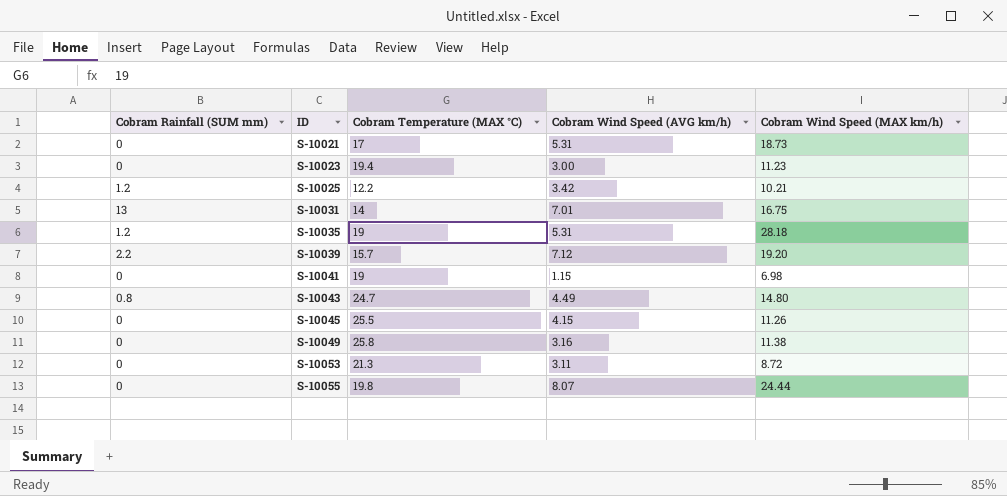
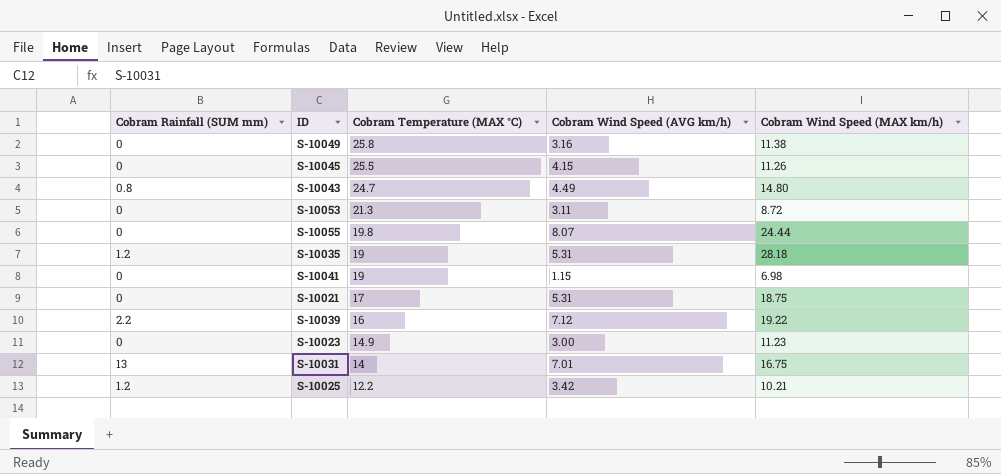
row order: ID ascending -> Cobram Temperature (MAX °C) descending
S-10021 | Cobram Wind Speed (MAX km/h): 18.73 -> 18.75
S-10039 | Cobram Temperature (MAX °C): 15.7 -> 16
S-10039 | Cobram Wind Speed (MAX km/h): 19.20 -> 19.22
S-10023 | Cobram Temperature (MAX °C): 19.4 -> 14.9

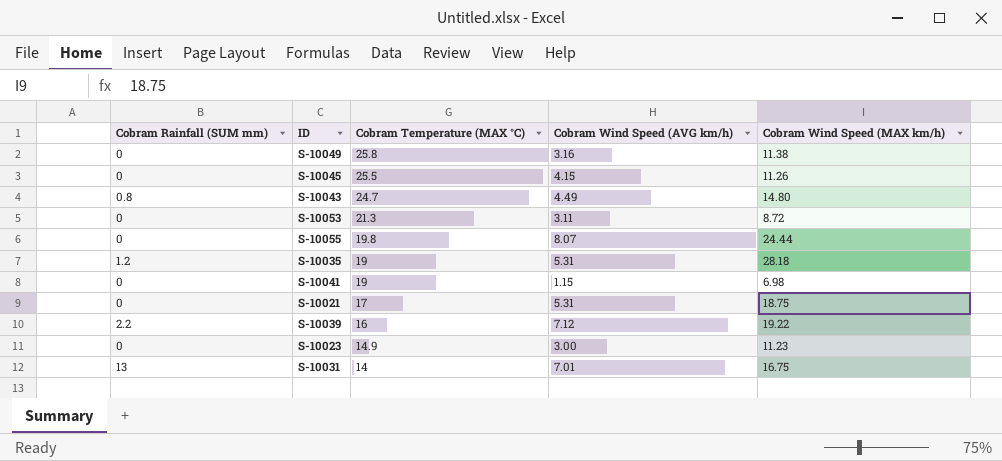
row S-10025: 1.2 | 12.2 | 3.42 | 10.21 -> none

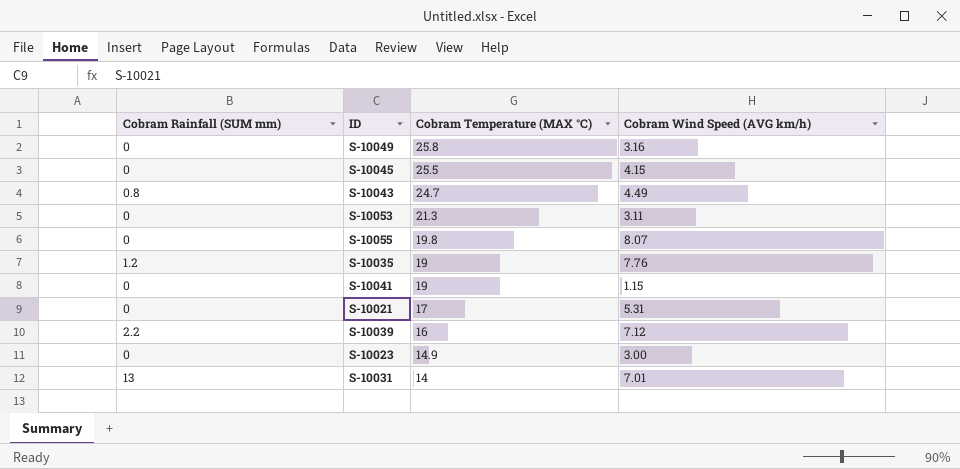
column Cobram Wind Speed (MAX km/h) | position: 5 -> none
S-10035 | Cobram Wind Speed (AVG km/h): 5.31 -> 7.76

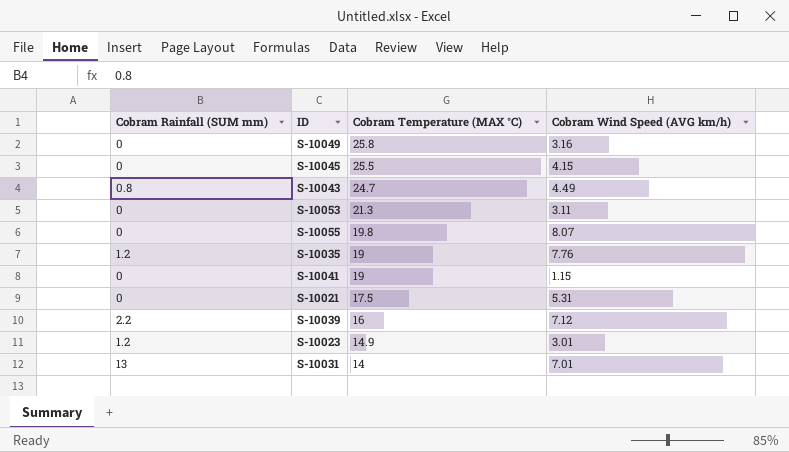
S-10021 | Cobram Temperature (MAX °C): 17 -> 17.5
S-10023 | Cobram Rainfall (SUM mm): 0 -> 1.2
S-10023 | Cobram Wind Speed (AVG km/h): 3.00 -> 3.01

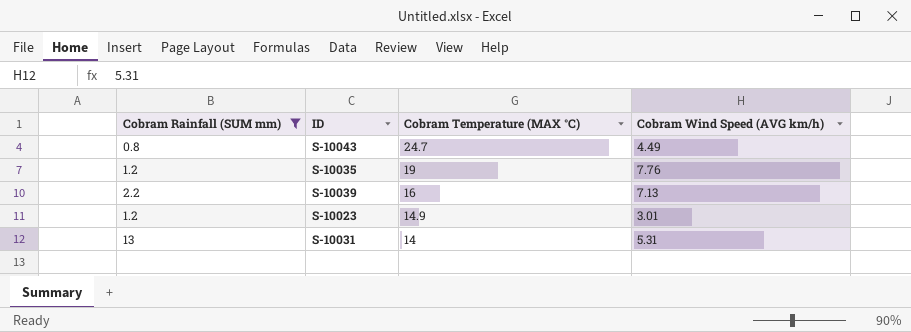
filter: none -> Cobram Rainfall (SUM mm) != 0
S-10039 | Cobram Wind Speed (AVG km/h): 7.12 -> 7.13
S-10031 | Cobram Wind Speed (AVG km/h): 7.01 -> 5.31

